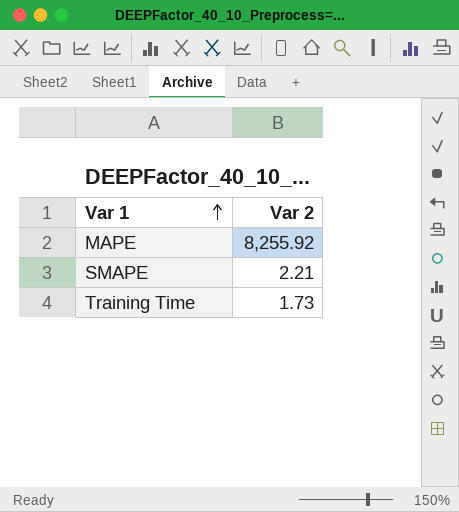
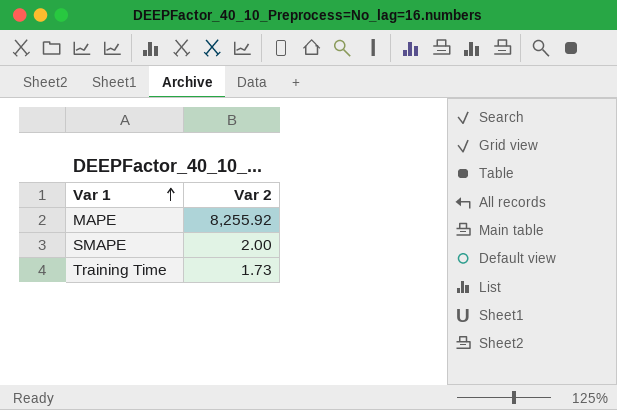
SMAPE | Var 2: 2.21 -> 2.00

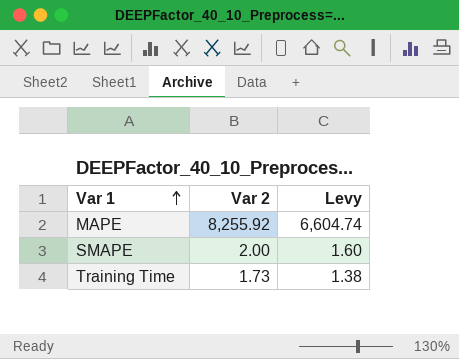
column Levy | formula: none -> [Var 2] * 0.8

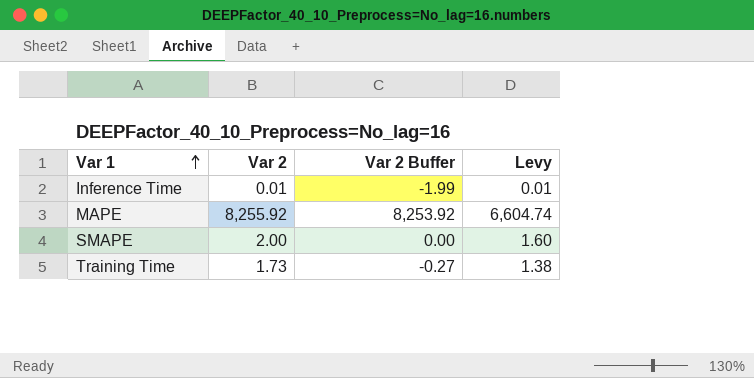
column Var 2 Buffer | formula: none -> [Var 2] - 2
row Inference Time: none -> 0.01 | -1.99 | 0.01

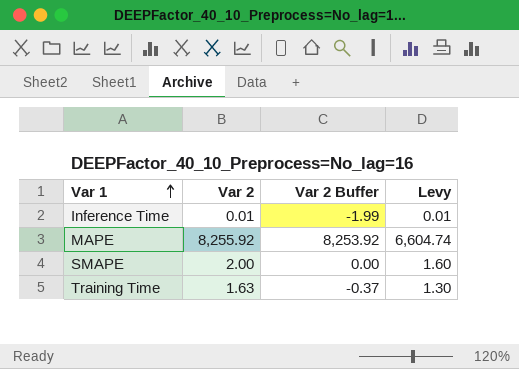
Training Time | Var 2: 1.73 -> 1.63
Training Time | Var 2 Buffer: -0.27 -> -0.37
Training Time | Levy: 1.38 -> 1.30

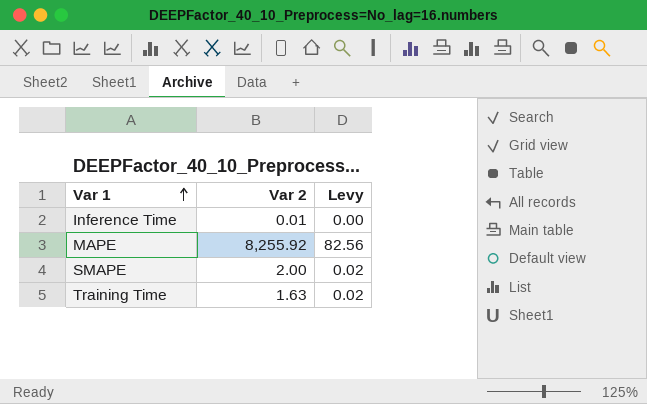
column Var 2 Buffer | formula: [Var 2] - 2 -> none
column Levy | formula: [Var 2] * 0.8 -> [Var 2] * 0.01

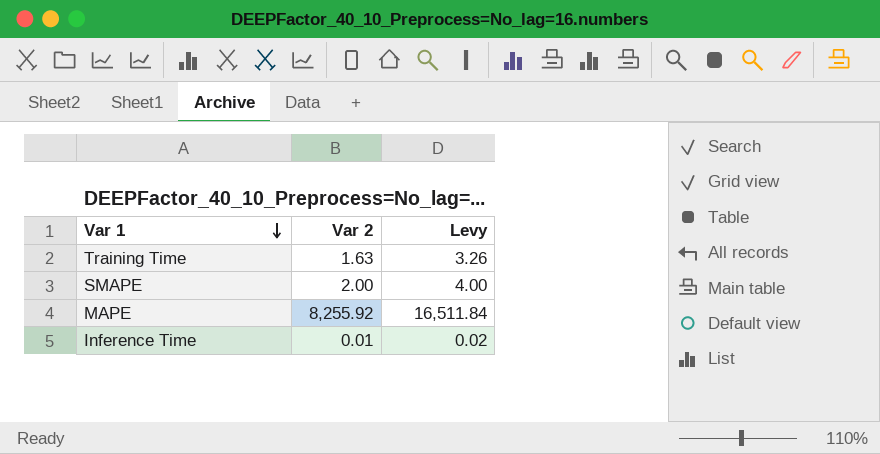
row order: Var 1 ascending -> Var 1 descending
column Levy | formula: [Var 2] * 0.01 -> [Var 2] * 2

